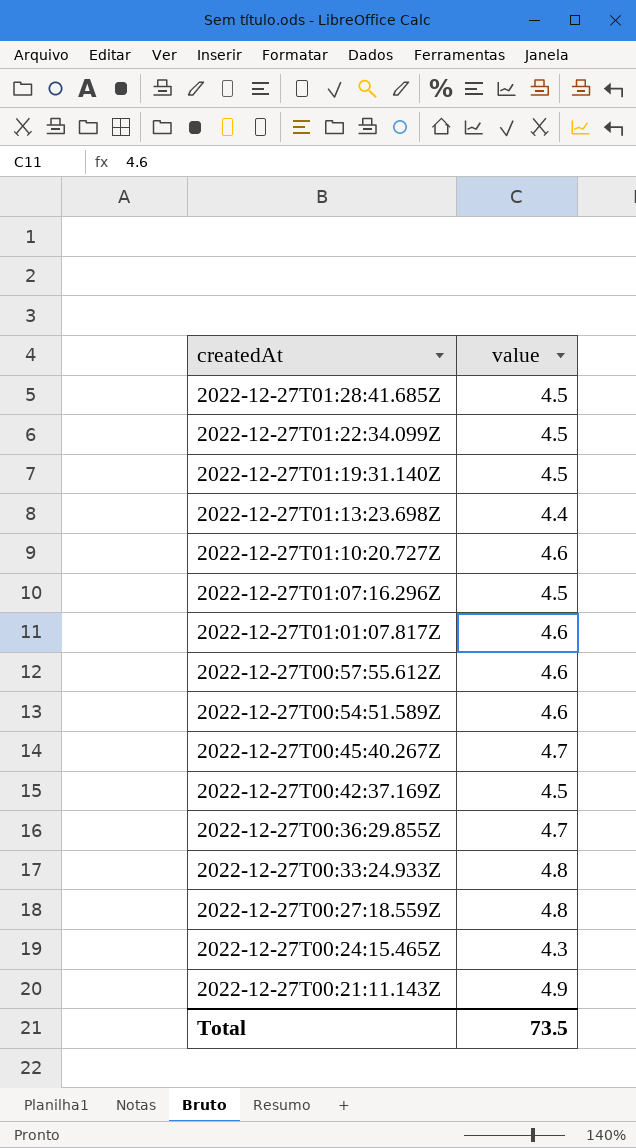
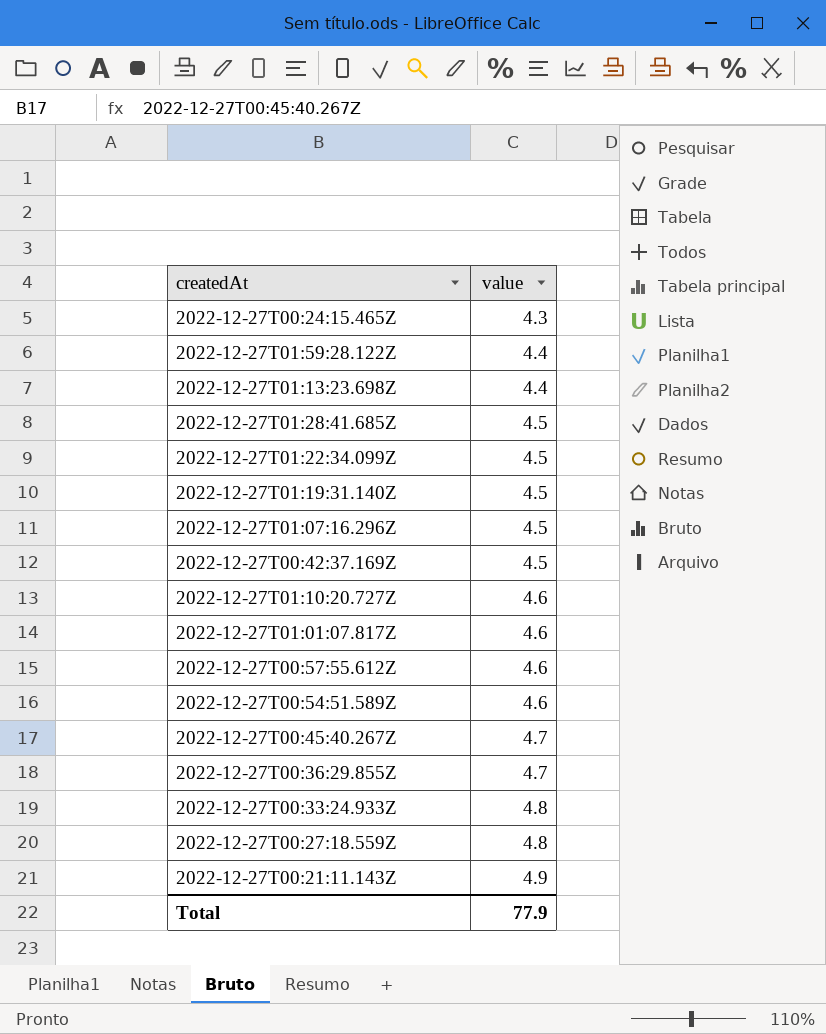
row order: createdAt descending -> value ascending
row 2022-12-27T01:59:28.122Z: none -> 4.4
Total | value: 73.5 -> 77.9

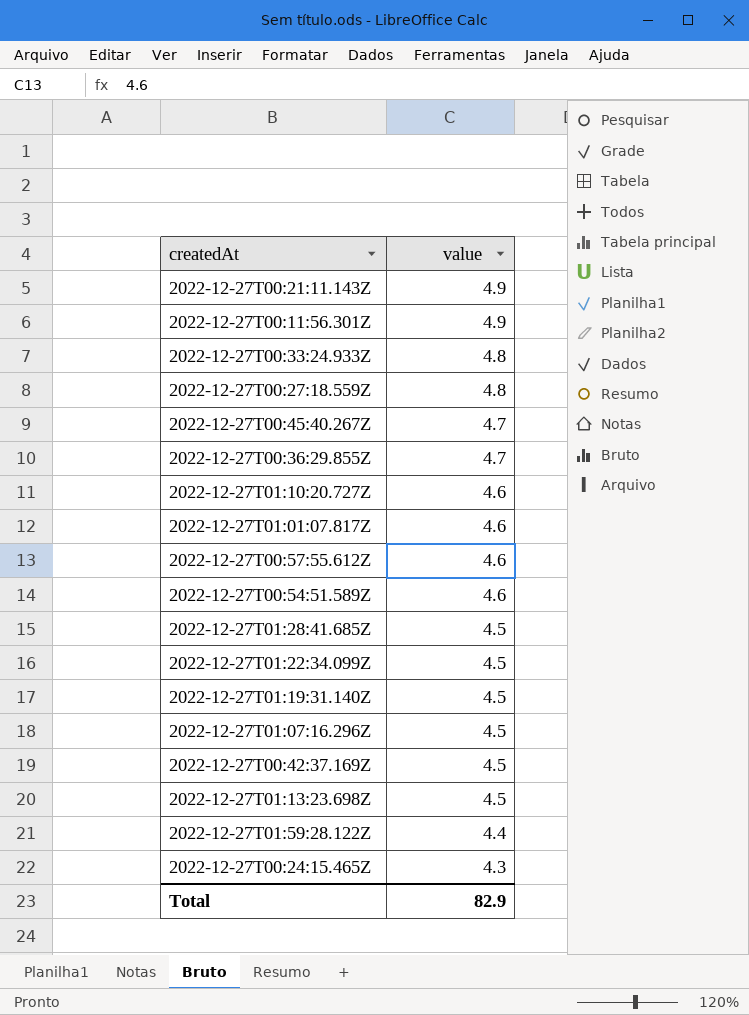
row order: value ascending -> value descending
row 2022-12-27T00:11:56.301Z: none -> 4.9
2022-12-27T01:13:23.698Z | value: 4.4 -> 4.5
Total | value: 77.9 -> 82.9

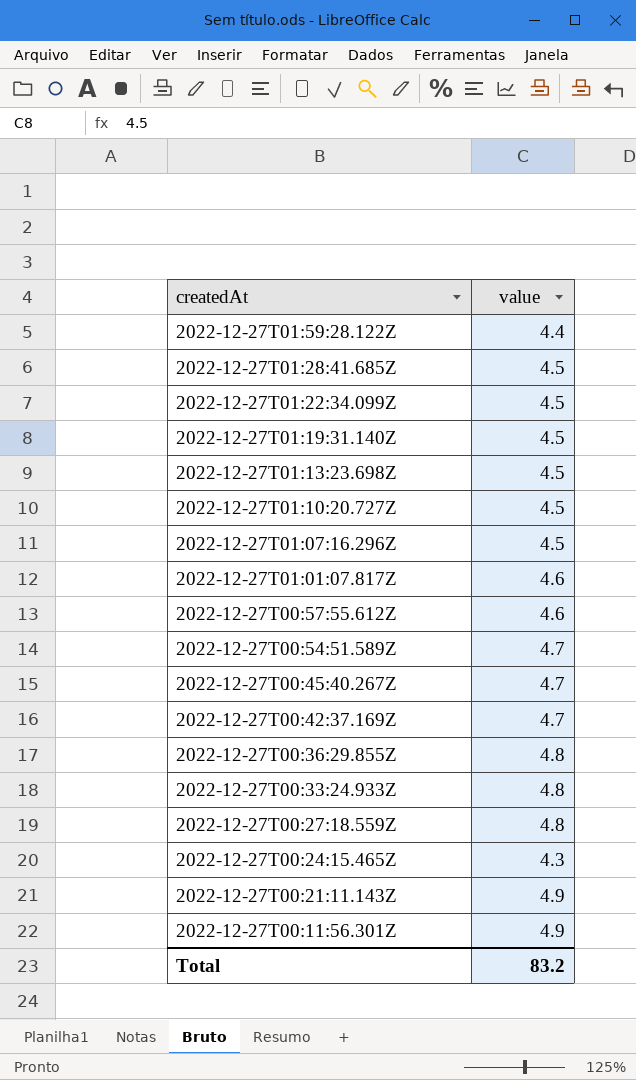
row order: value descending -> createdAt descending
2022-12-27T01:10:20.727Z | value: 4.6 -> 4.5
2022-12-27T00:54:51.589Z | value: 4.6 -> 4.7
2022-12-27T00:42:37.169Z | value: 4.5 -> 4.7
2022-12-27T00:36:29.855Z | value: 4.7 -> 4.8
Total | value: 82.9 -> 83.2

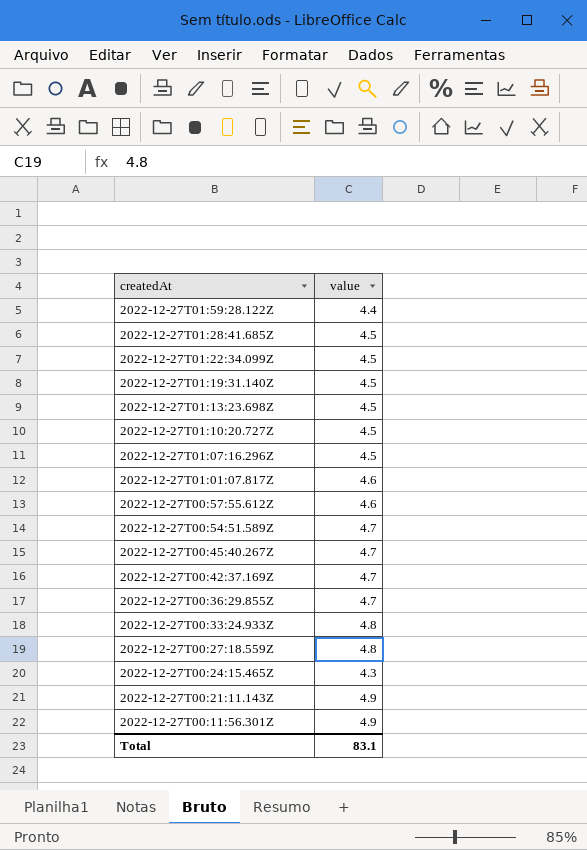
2022-12-27T00:36:29.855Z | value: 4.8 -> 4.7
Total | value: 83.2 -> 83.1

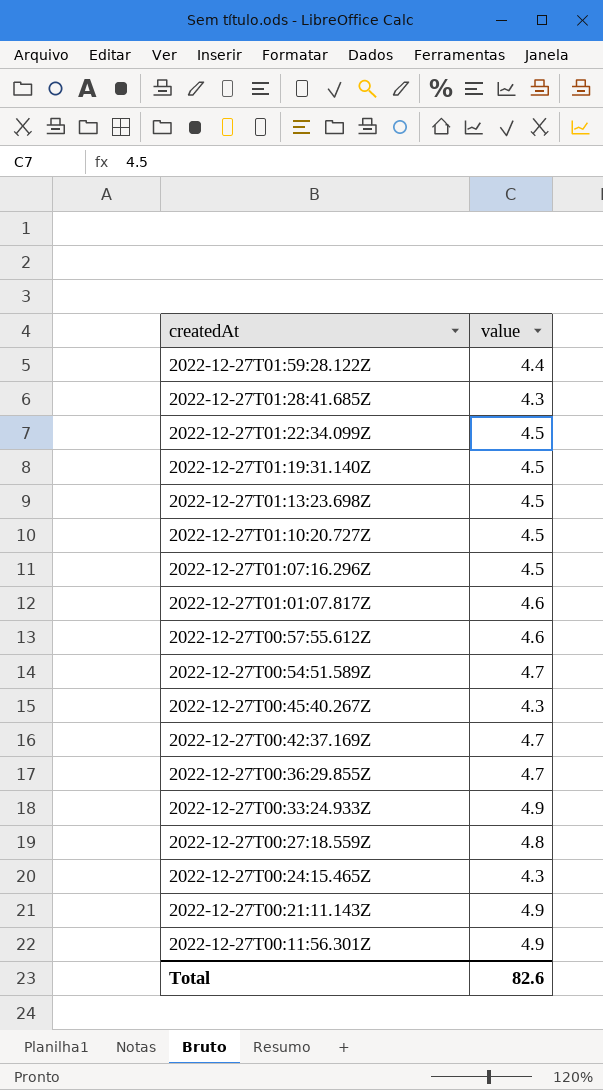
2022-12-27T01:28:41.685Z | value: 4.5 -> 4.3
2022-12-27T00:45:40.267Z | value: 4.7 -> 4.3
2022-12-27T00:33:24.933Z | value: 4.8 -> 4.9
Total | value: 83.1 -> 82.6

